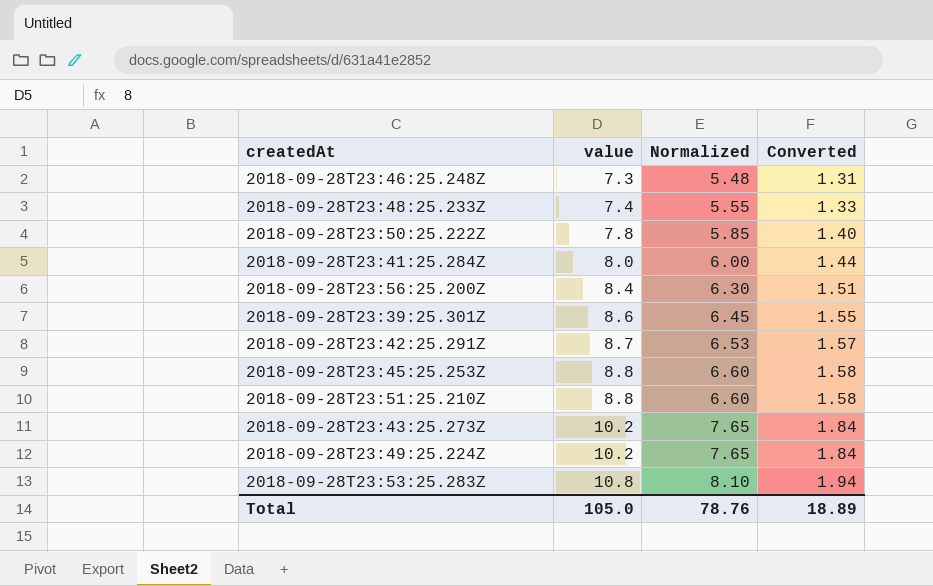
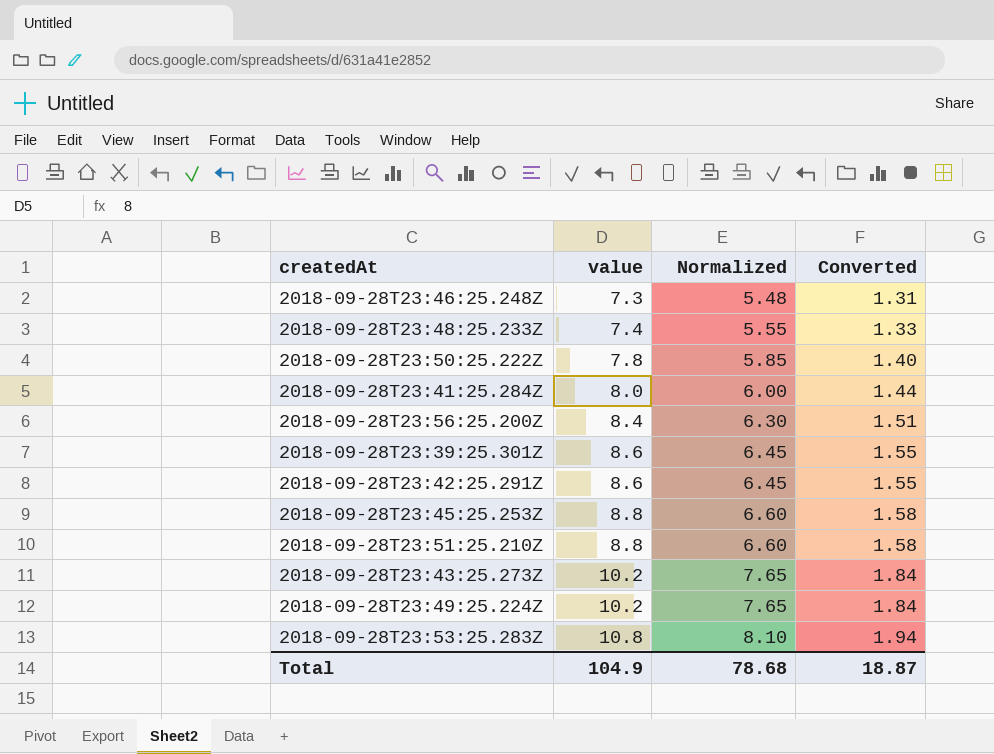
2018-09-28T23:42:25.291Z | value: 8.7 -> 8.6
2018-09-28T23:42:25.291Z | Normalized: 6.53 -> 6.45
2018-09-28T23:42:25.291Z | Converted: 1.57 -> 1.55
Total | value: 105.0 -> 104.9
Total | Normalized: 78.76 -> 78.68
Total | Converted: 18.89 -> 18.87

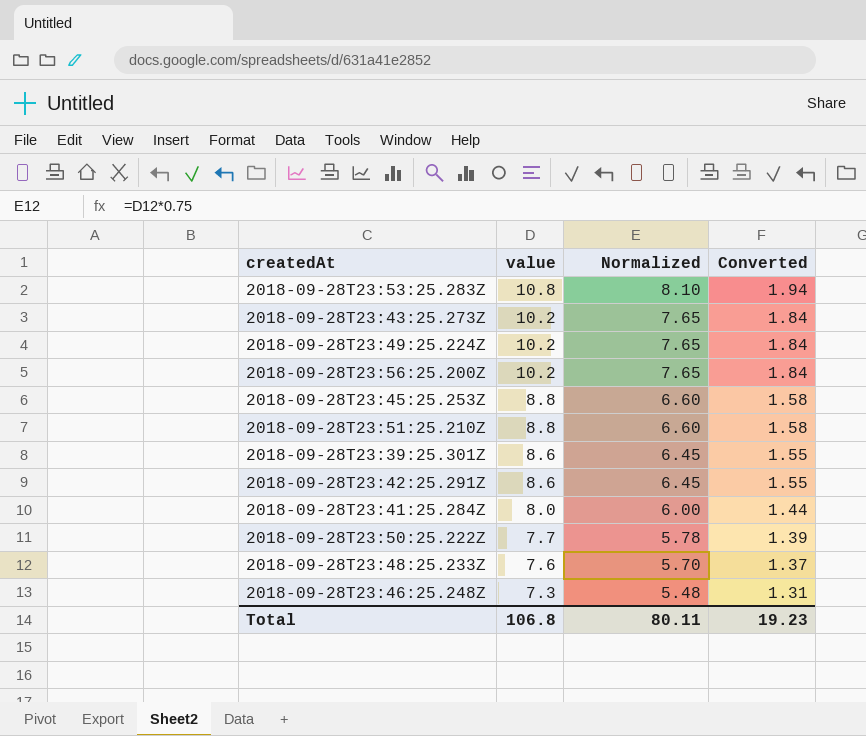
row order: value ascending -> value descending
2018-09-28T23:56:25.200Z | value: 8.4 -> 10.2
2018-09-28T23:56:25.200Z | Normalized: 6.30 -> 7.65
2018-09-28T23:56:25.200Z | Converted: 1.51 -> 1.84
2018-09-28T23:50:25.222Z | value: 7.8 -> 7.7
2018-09-28T23:50:25.222Z | Normalized: 5.85 -> 5.78
2018-09-28T23:50:25.222Z | Converted: 1.40 -> 1.39
2018-09-28T23:48:25.233Z | value: 7.4 -> 7.6
2018-09-28T23:48:25.233Z | Normalized: 5.55 -> 5.70
2018-09-28T23:48:25.233Z | Converted: 1.33 -> 1.37
Total | value: 104.9 -> 106.8
Total | Normalized: 78.68 -> 80.11
Total | Converted: 18.87 -> 19.23

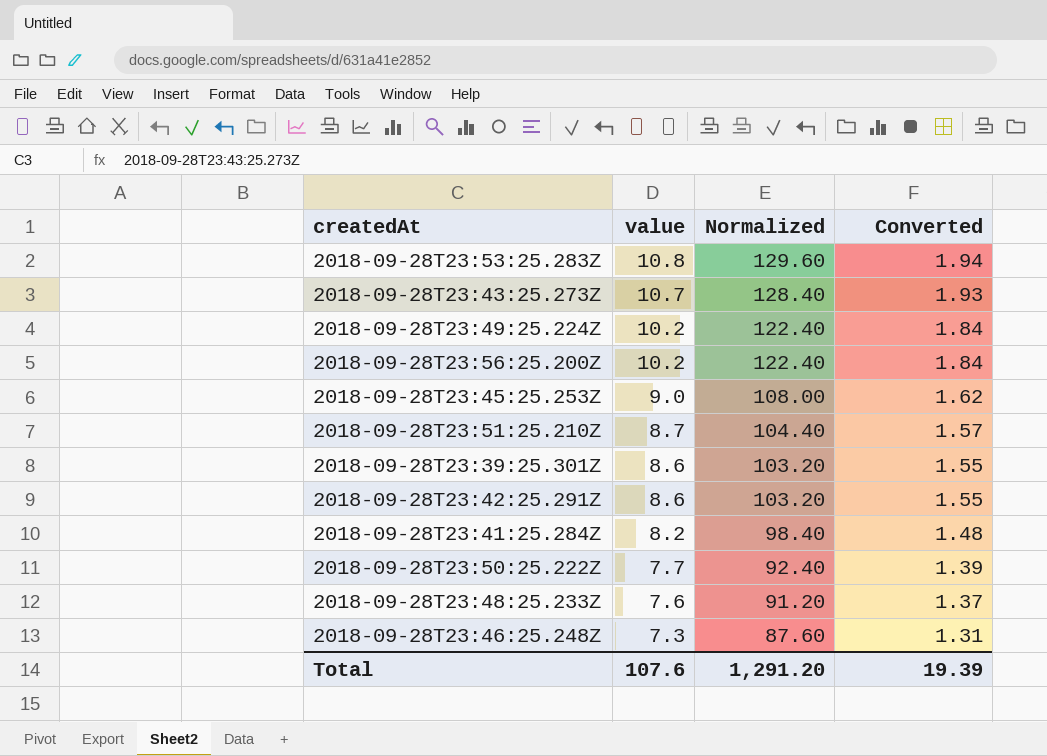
column Normalized | formula: [value] * 0.75 -> [value] * 12
2018-09-28T23:43:25.273Z | value: 10.2 -> 10.7
2018-09-28T23:43:25.273Z | Converted: 1.84 -> 1.93
2018-09-28T23:45:25.253Z | value: 8.8 -> 9.0
2018-09-28T23:45:25.253Z | Converted: 1.58 -> 1.62
2018-09-28T23:51:25.210Z | value: 8.8 -> 8.7
2018-09-28T23:51:25.210Z | Converted: 1.58 -> 1.57
2018-09-28T23:41:25.284Z | value: 8.0 -> 8.2
2018-09-28T23:41:25.284Z | Converted: 1.44 -> 1.48
Total | value: 106.8 -> 107.6
Total | Normalized: 80.11 -> 1,291.20
Total | Converted: 19.23 -> 19.39

